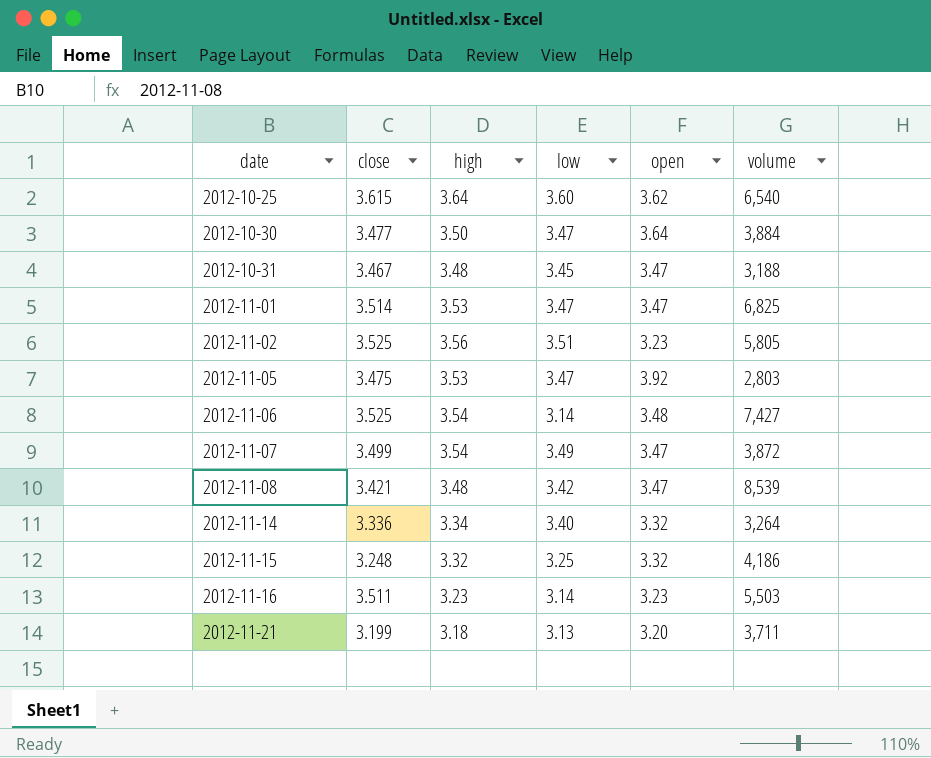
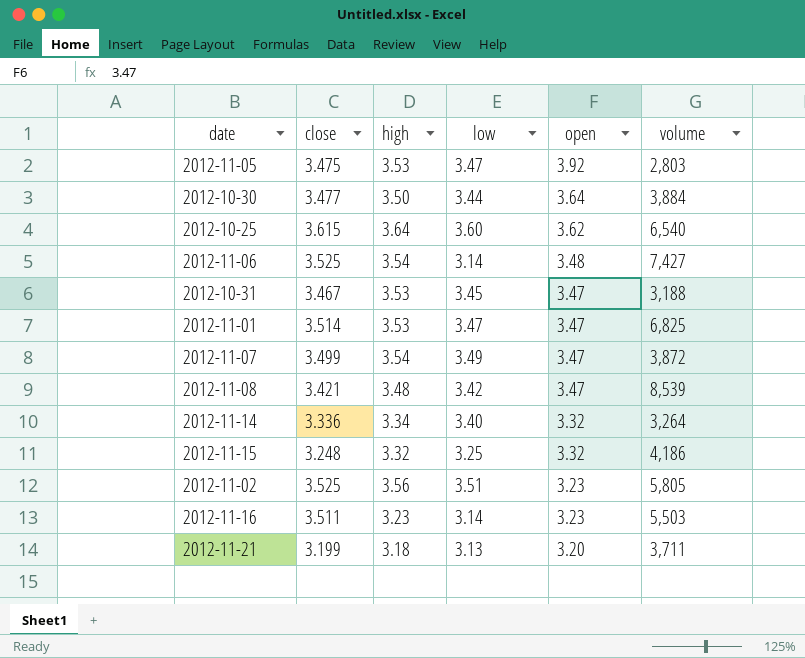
row order: date ascending -> open descending
2012-10-30 | low: 3.47 -> 3.44
2012-10-31 | high: 3.48 -> 3.53

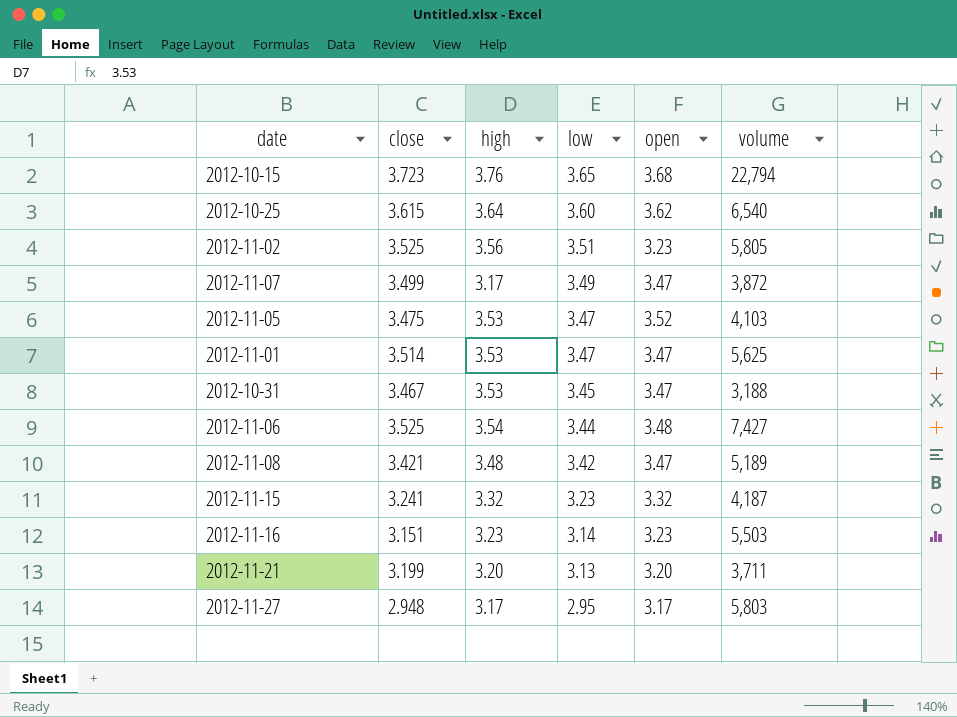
row order: open descending -> low descending
row 2012-10-30: 3.477 | 3.50 | 3.44 | 3.64 | 3,884 -> none
row 2012-11-14: 3.336 | 3.34 | 3.40 | 3.32 | 3,264 -> none
row 2012-10-15: none -> 3.723 | 3.76 | 3.65 | 3.68 | 22,794
2012-11-07 | high: 3.54 -> 3.17
2012-11-05 | open: 3.92 -> 3.52
2012-11-05 | volume: 2,803 -> 4,103
2012-11-01 | volume: 6,825 -> 5,625
2012-11-06 | low: 3.14 -> 3.44
2012-11-08 | volume: 8,539 -> 5,189
2012-11-15 | close: 3.248 -> 3.241
2012-11-15 | low: 3.25 -> 3.23
2012-11-15 | volume: 4,186 -> 4,187
2012-11-16 | close: 3.511 -> 3.151
2012-11-21 | high: 3.18 -> 3.20
row 2012-11-27: none -> 2.948 | 3.17 | 2.95 | 3.17 | 5,803

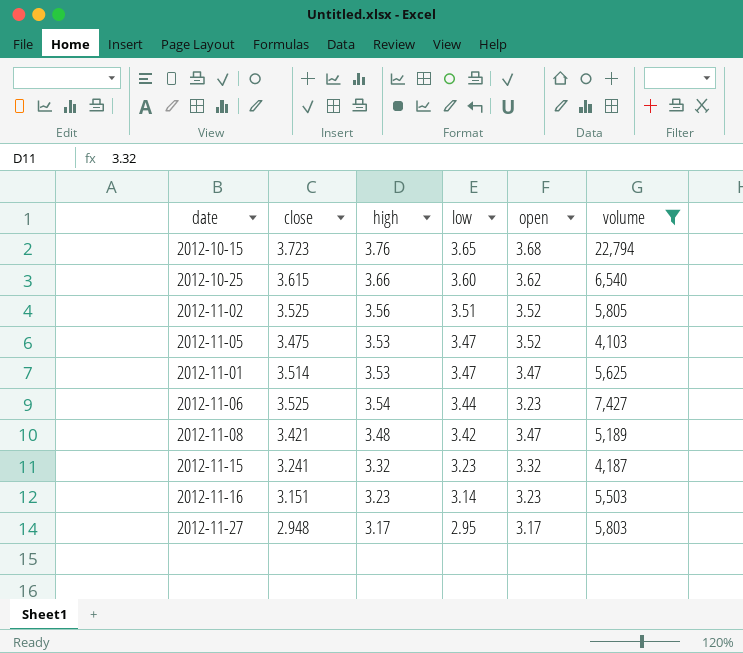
filter: none -> volume >= 4,103
2012-10-25 | high: 3.64 -> 3.66
2012-11-02 | open: 3.23 -> 3.52
2012-11-06 | open: 3.48 -> 3.23

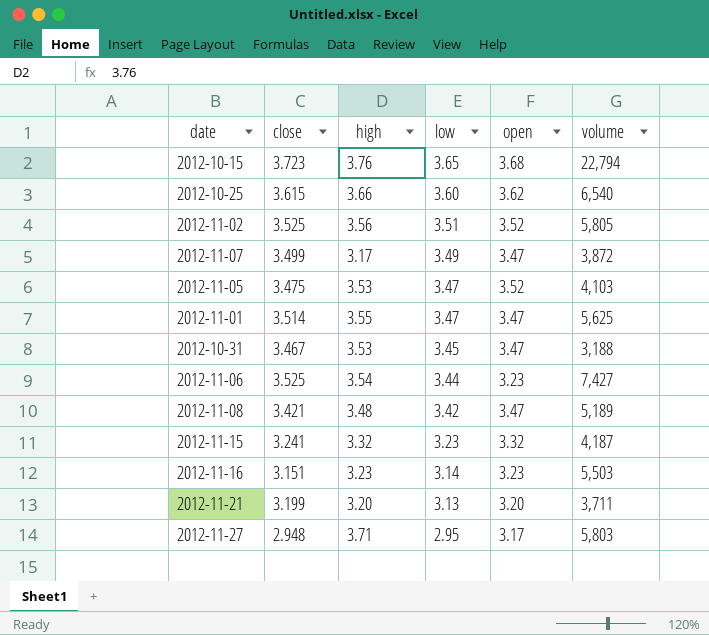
filter: volume >= 4,103 -> none
2012-11-01 | high: 3.53 -> 3.55
2012-11-27 | high: 3.17 -> 3.71

